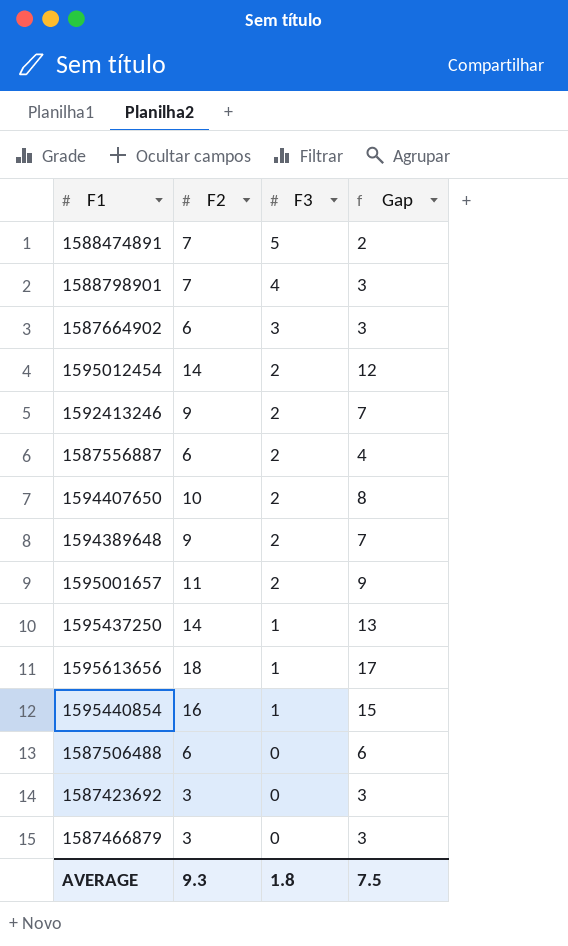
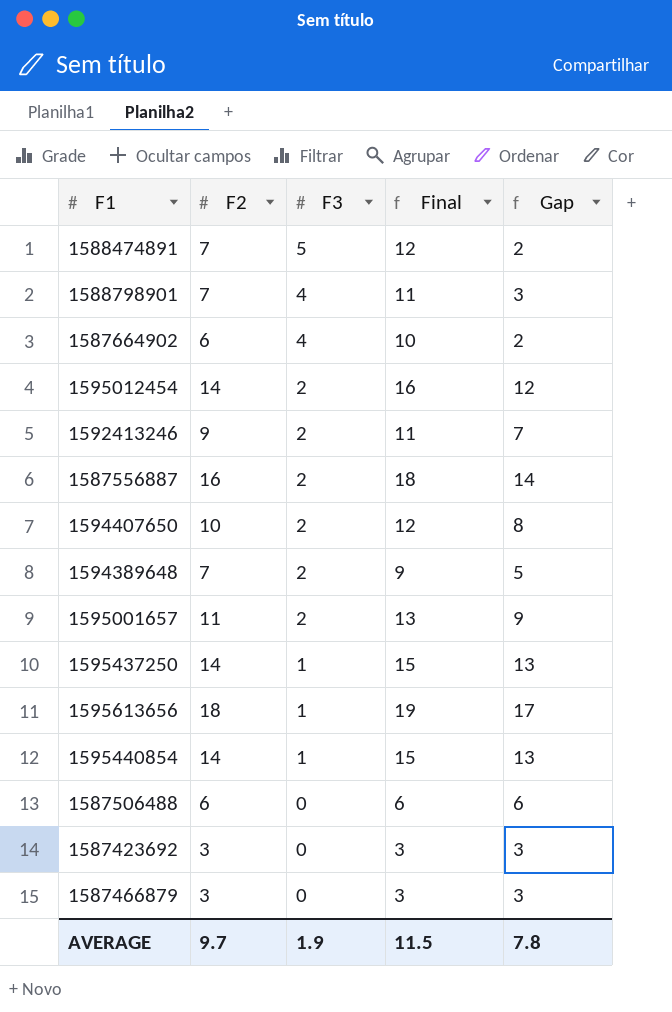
column Final | formula: none -> [F2] + [F3]
1587664902 | F3: 3 -> 4
1587664902 | Gap: 3 -> 2
1587556887 | F2: 6 -> 16
1587556887 | Gap: 4 -> 14
1594389648 | F2: 9 -> 7
1594389648 | Gap: 7 -> 5
1595440854 | F2: 16 -> 14
1595440854 | Gap: 15 -> 13
AVERAGE | F2: 9.3 -> 9.7
AVERAGE | F3: 1.8 -> 1.9
AVERAGE | Gap: 7.5 -> 7.8

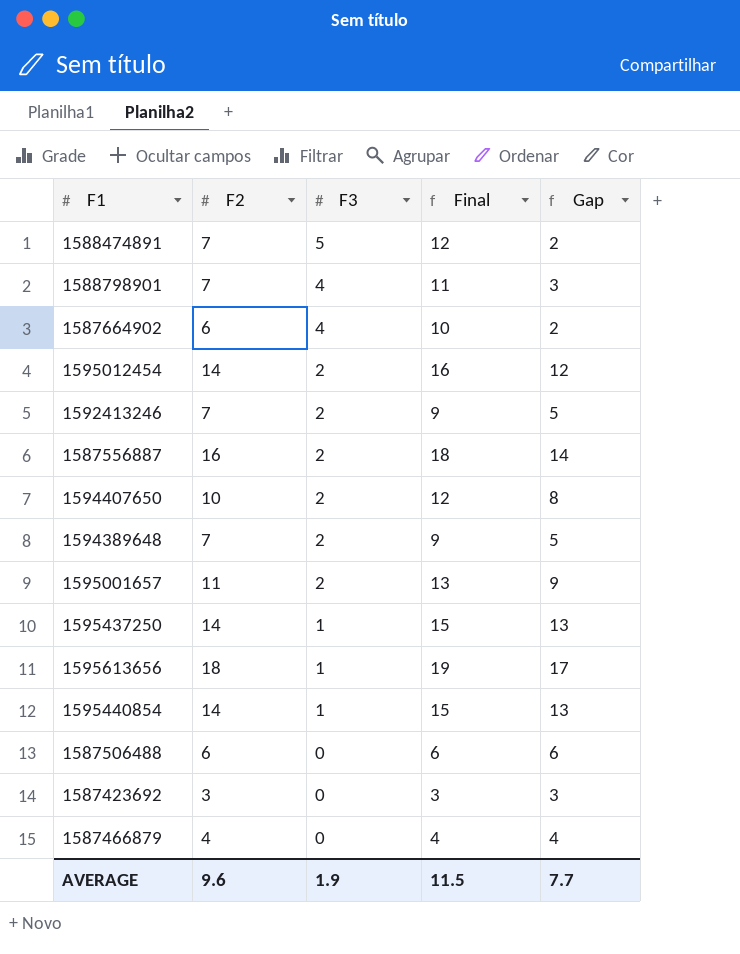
1592413246 | F2: 9 -> 7
1592413246 | Final: 11 -> 9
1592413246 | Gap: 7 -> 5
1587466879 | F2: 3 -> 4
1587466879 | Final: 3 -> 4
1587466879 | Gap: 3 -> 4
AVERAGE | F2: 9.7 -> 9.6
AVERAGE | Gap: 7.8 -> 7.7

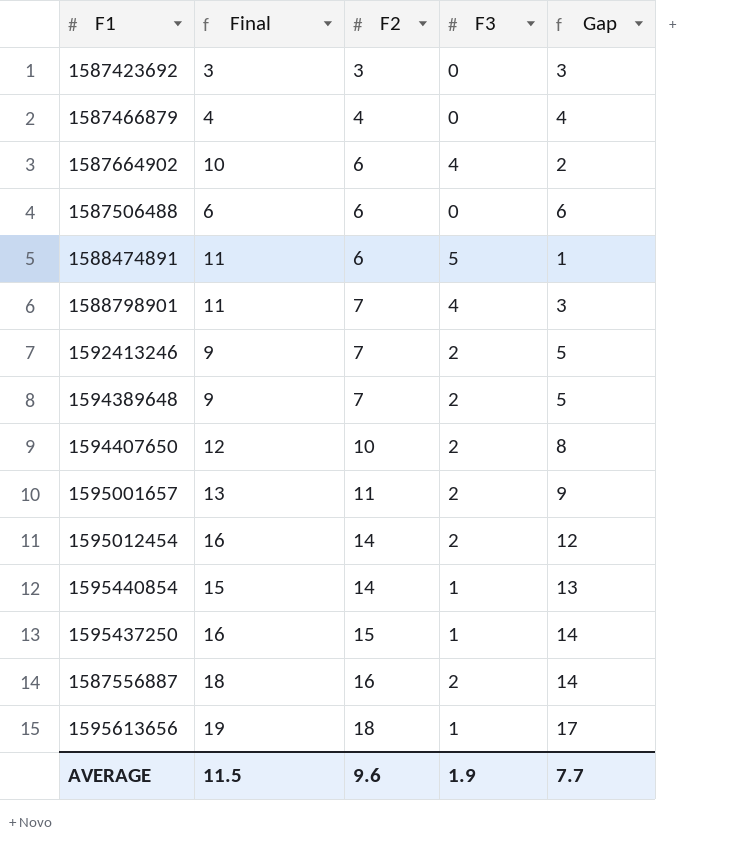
row order: F3 descending -> F2 ascending
column Final | position: 4 -> 2
1588474891 | Final: 12 -> 11
1588474891 | F2: 7 -> 6
1588474891 | Gap: 2 -> 1
1595437250 | Final: 15 -> 16
1595437250 | F2: 14 -> 15
1595437250 | Gap: 13 -> 14

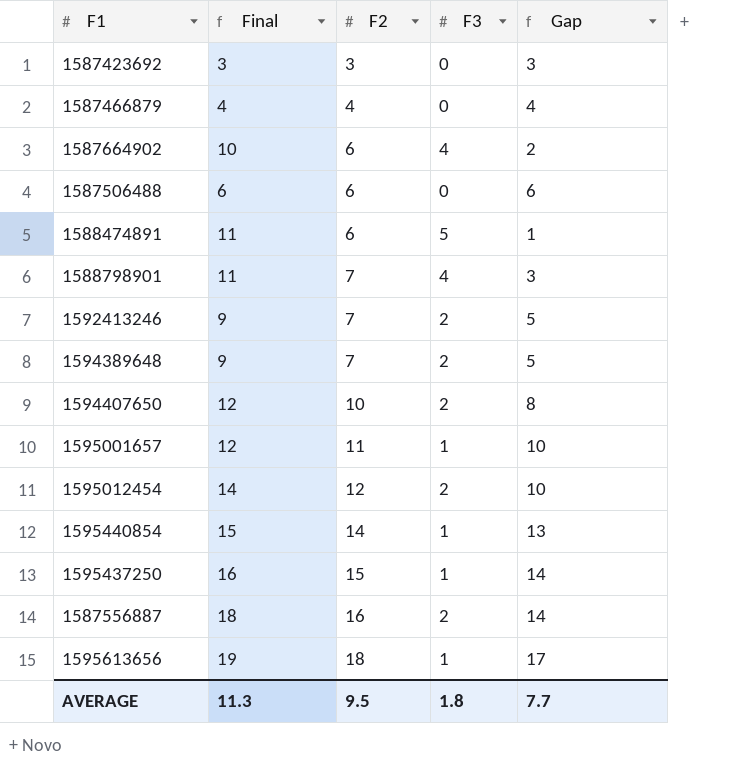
1595001657 | Final: 13 -> 12
1595001657 | F3: 2 -> 1
1595001657 | Gap: 9 -> 10
1595012454 | Final: 16 -> 14
1595012454 | F2: 14 -> 12
1595012454 | Gap: 12 -> 10
AVERAGE | Final: 11.5 -> 11.3
AVERAGE | F2: 9.6 -> 9.5
AVERAGE | F3: 1.9 -> 1.8

